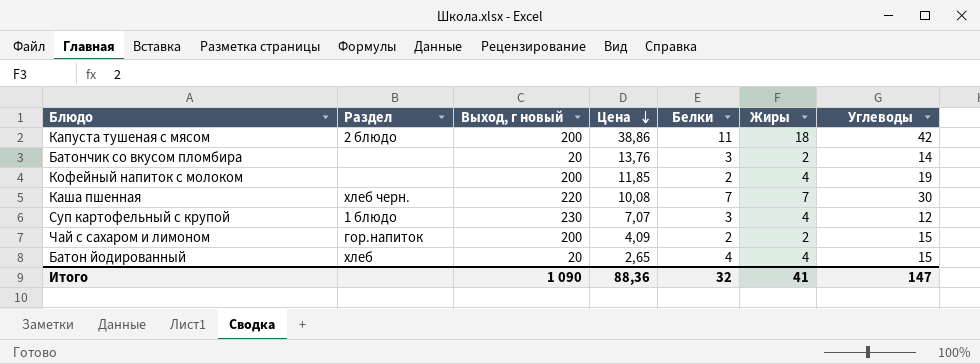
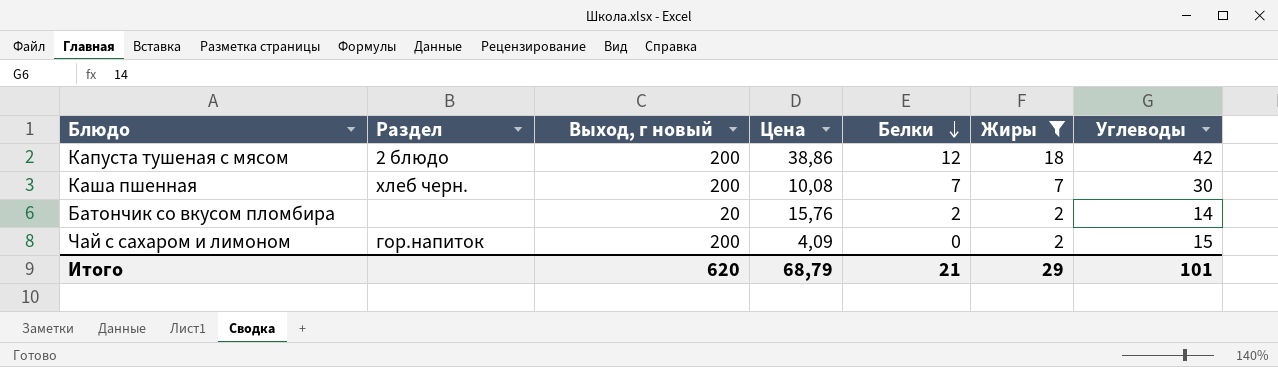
filter: none -> Жиры != 4
row order: Цена descending -> Белки descending
Капуста тушеная с мясом | Белки: 11 -> 12
Каша пшенная | Выход, г новый: 220 -> 200
Батончик со вкусом пломбира | Цена: 13,76 -> 15,76
Батончик со вкусом пломбира | Белки: 3 -> 2
Чай с сахаром и лимоном | Белки: 2 -> 0
Итого | Выход, г новый: 1 090 -> 620
Итого | Цена: 88,36 -> 68,79
Итого | Белки: 32 -> 21
Итого | Жиры: 41 -> 29
Итого | Углеводы: 147 -> 101

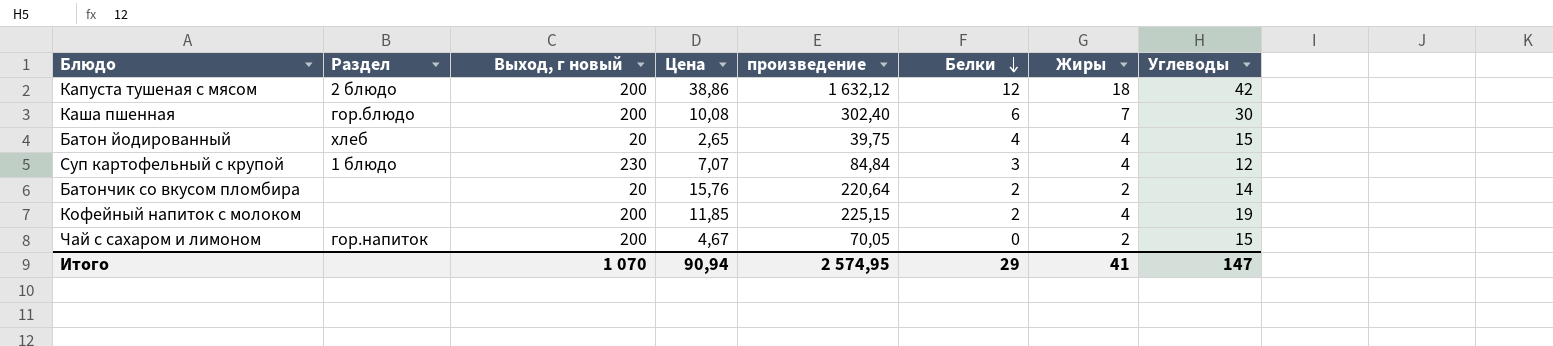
filter: Жиры != 4 -> none
column произведение | formula: none -> [Цена] * [Углеводы]
Каша пшенная | Раздел: хлеб черн. -> гор.блюдо
Каша пшенная | Белки: 7 -> 6
Чай с сахаром и лимоном | Цена: 4,09 -> 4,67
Итого | Выход, г новый: 620 -> 1 070
Итого | Цена: 68,79 -> 90,94
Итого | Белки: 21 -> 29
Итого | Жиры: 29 -> 41
Итого | Углеводы: 101 -> 147

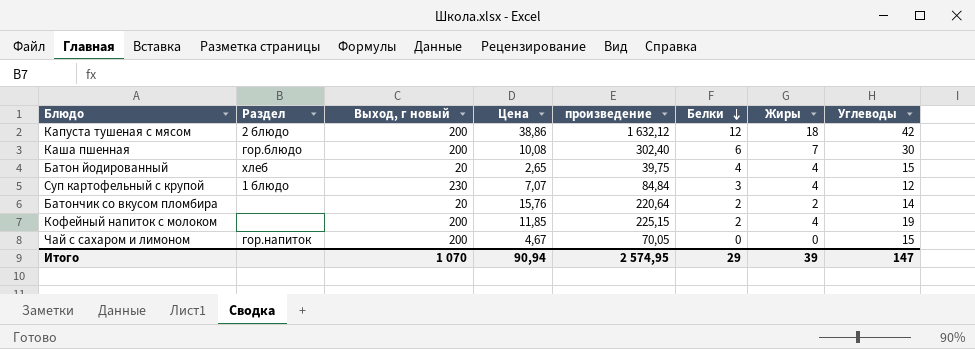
Чай с сахаром и лимоном | Жиры: 2 -> 0
Итого | Жиры: 41 -> 39

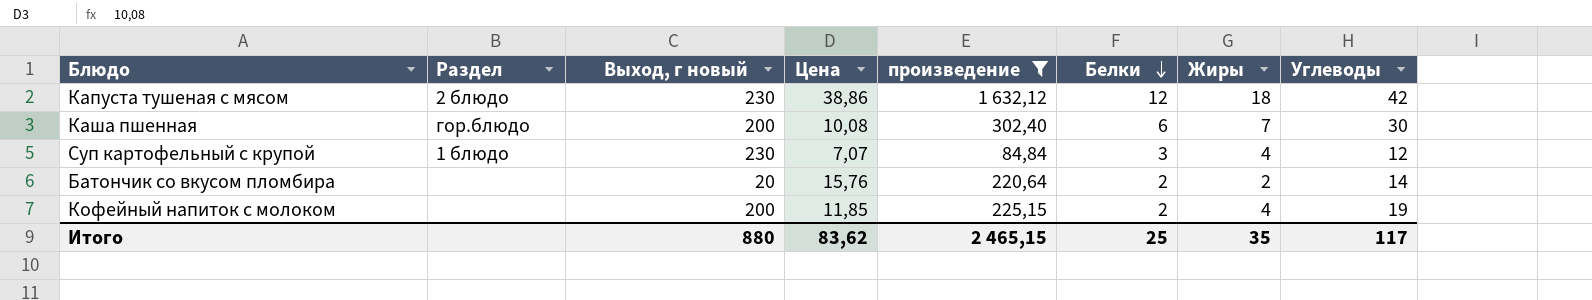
filter: none -> произведение >= 84,84
Капуста тушеная с мясом | Выход, г новый: 200 -> 230
Итого | Выход, г новый: 1 070 -> 880
Итого | Цена: 90,94 -> 83,62
Итого | произведение: 2 574,95 -> 2 465,15
Итого | Белки: 29 -> 25
Итого | Жиры: 39 -> 35
Итого | Углеводы: 147 -> 117

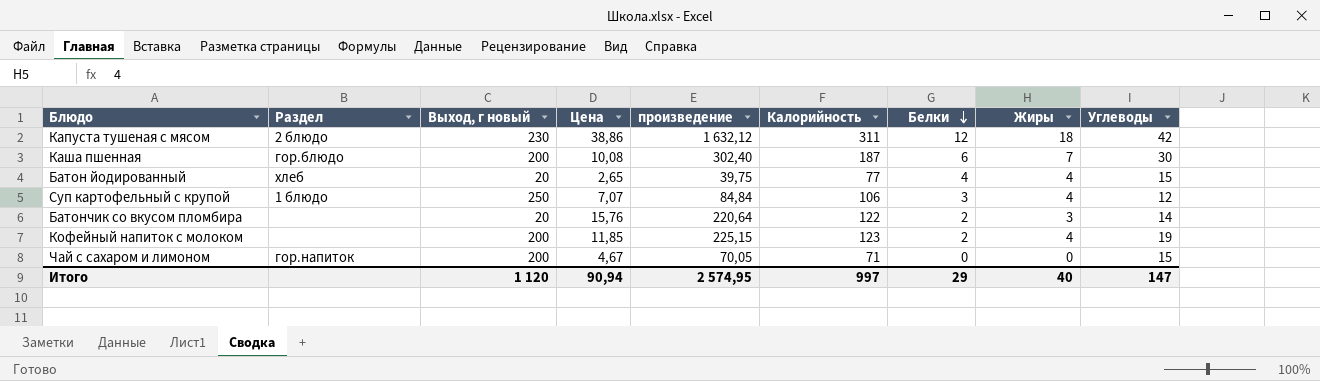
filter: произведение >= 84,84 -> none
column Калорийность | position: none -> 6
Суп картофельный с крупой | Выход, г новый: 230 -> 250
Батончик со вкусом пломбира | Жиры: 2 -> 3
Итого | Выход, г новый: 880 -> 1 120
Итого | Цена: 83,62 -> 90,94
Итого | произведение: 2 465,15 -> 2 574,95
Итого | Белки: 25 -> 29
Итого | Жиры: 35 -> 40
Итого | Углеводы: 117 -> 147

